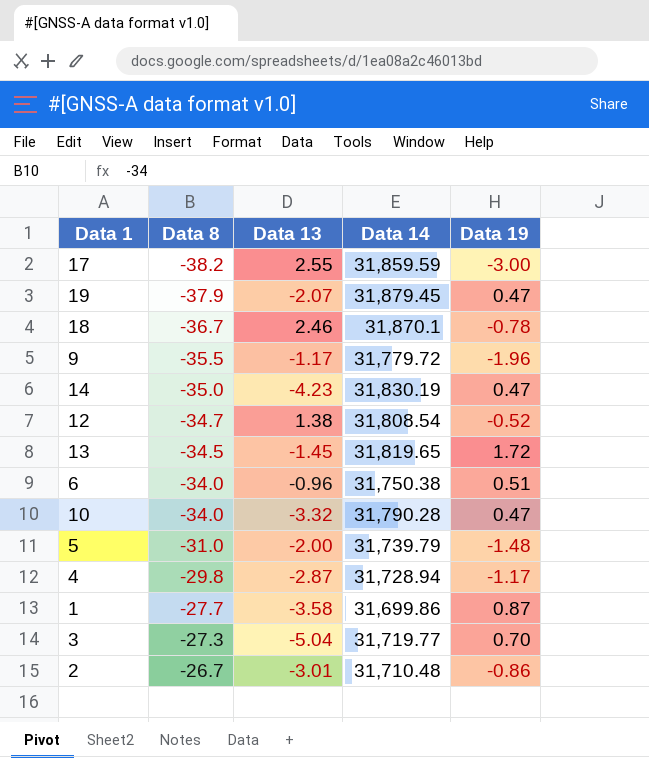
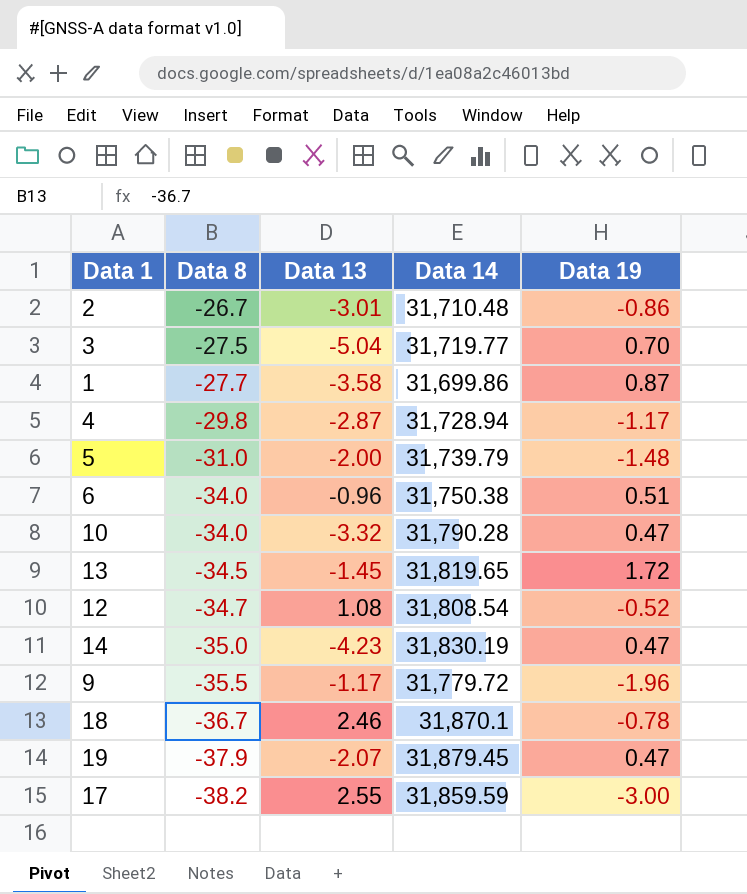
row order: Data 8 ascending -> Data 8 descending
3 | Data 8: -27.3 -> -27.5
12 | Data 13: 1.38 -> 1.08

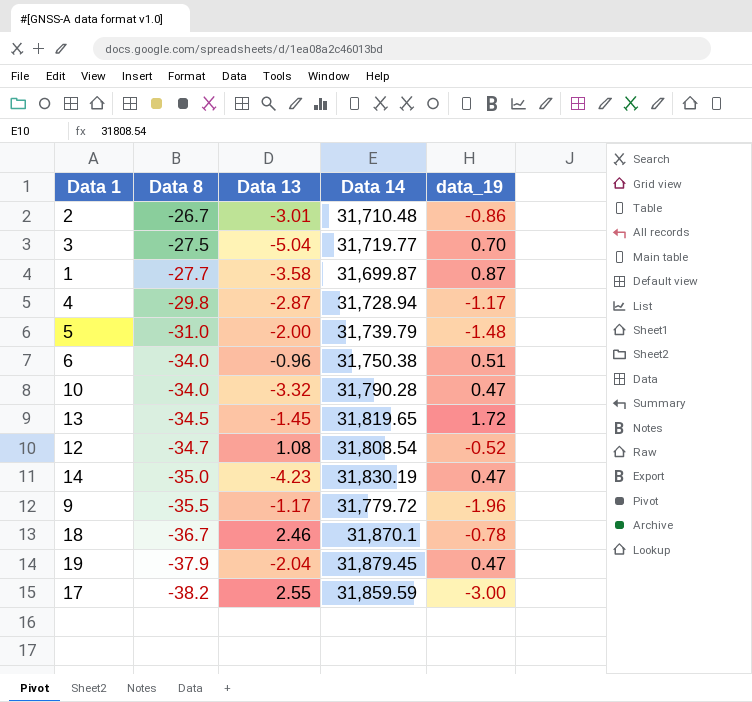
column name: Data 19 -> data_19
1 | Data 14: 31,699.86 -> 31,699.87
19 | Data 13: -2.07 -> -2.04

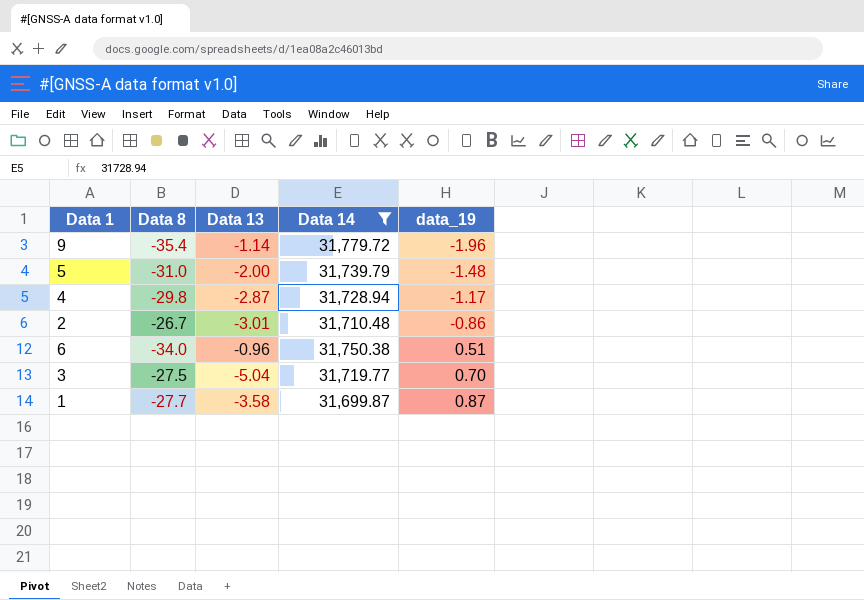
filter: none -> Data 14 <= 31,779.72
row order: Data 8 descending -> data_19 ascending
9 | Data 8: -35.5 -> -35.4
9 | Data 13: -1.17 -> -1.14

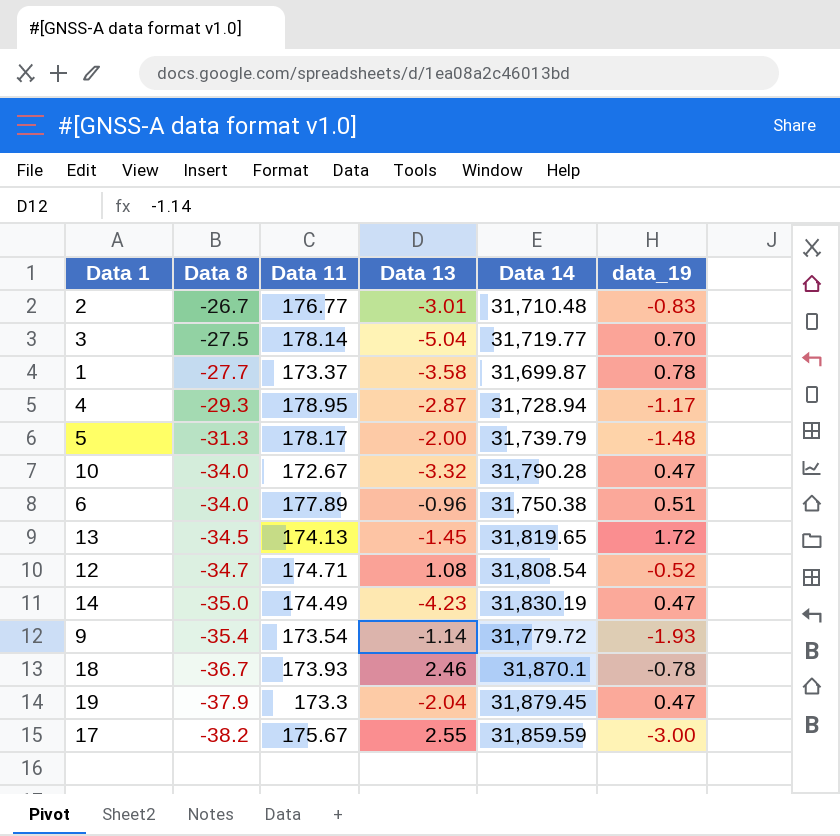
filter: Data 14 <= 31,779.72 -> none
row order: data_19 ascending -> Data 8 descending
column Data 11 | position: none -> 3
2 | data_19: -0.86 -> -0.83
1 | data_19: 0.87 -> 0.78
4 | Data 8: -29.8 -> -29.3
5 | Data 8: -31.0 -> -31.3
9 | data_19: -1.96 -> -1.93

